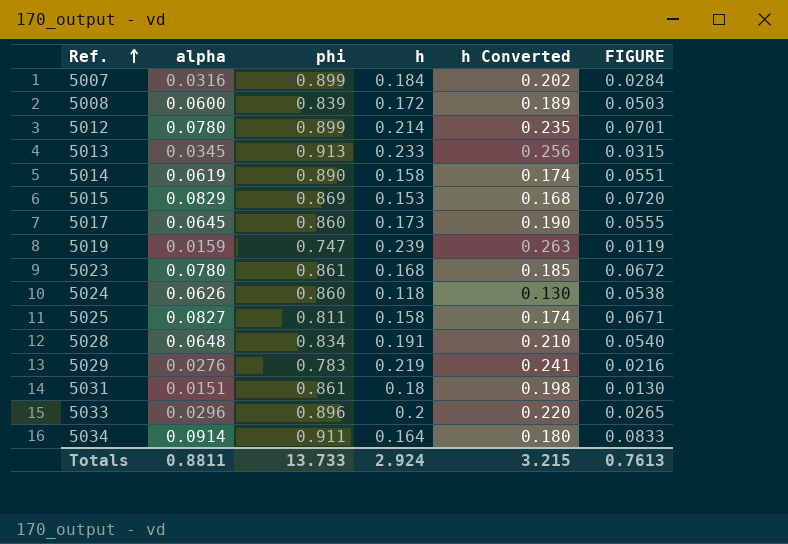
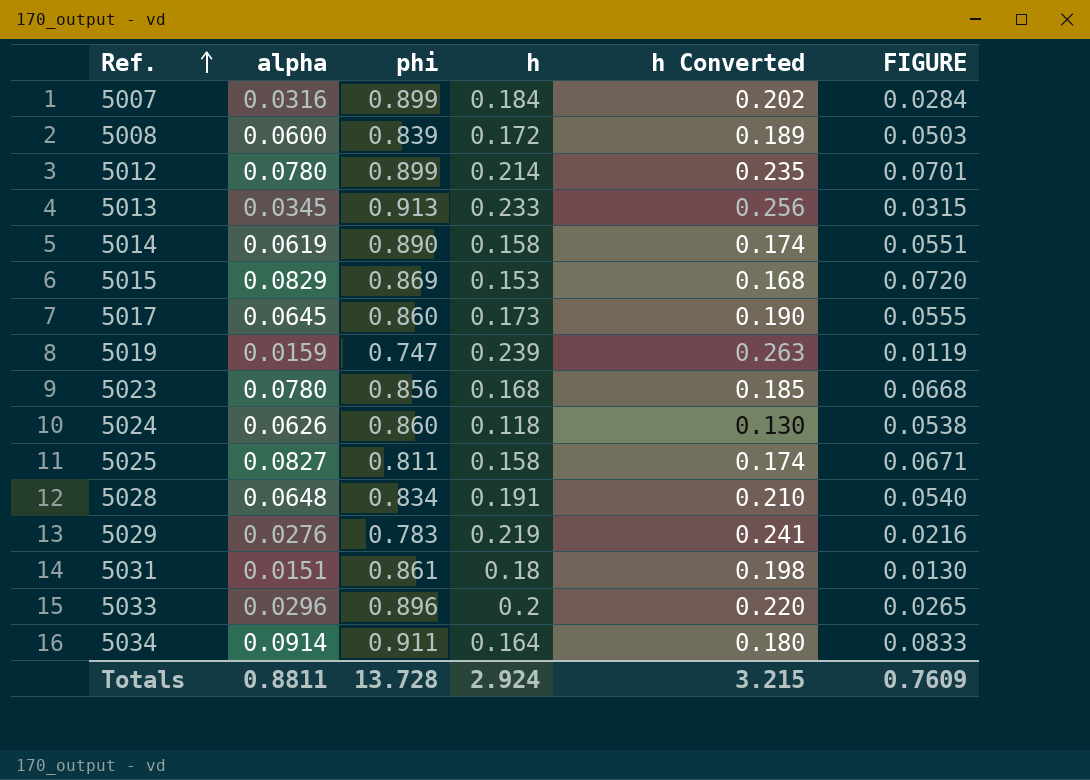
5023 | phi: 0.861 -> 0.856
5023 | FIGURE: 0.0672 -> 0.0668
Totals | phi: 13.733 -> 13.728
Totals | FIGURE: 0.7613 -> 0.7609

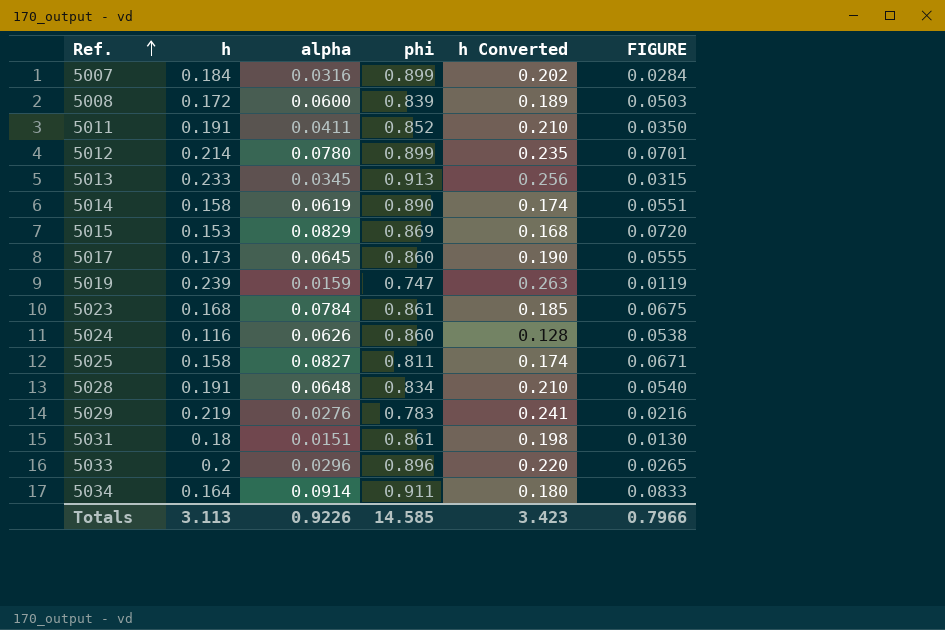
column h | position: 4 -> 2
row 5011: none -> 0.191 | 0.0411 | 0.852 | 0.210 | 0.0350
5023 | alpha: 0.0780 -> 0.0784
5023 | phi: 0.856 -> 0.861
5023 | FIGURE: 0.0668 -> 0.0675
5024 | h: 0.118 -> 0.116
5024 | h Converted: 0.130 -> 0.128
Totals | h: 2.924 -> 3.113
Totals | alpha: 0.8811 -> 0.9226
Totals | phi: 13.728 -> 14.585
Totals | h Converted: 3.215 -> 3.423
Totals | FIGURE: 0.7609 -> 0.7966

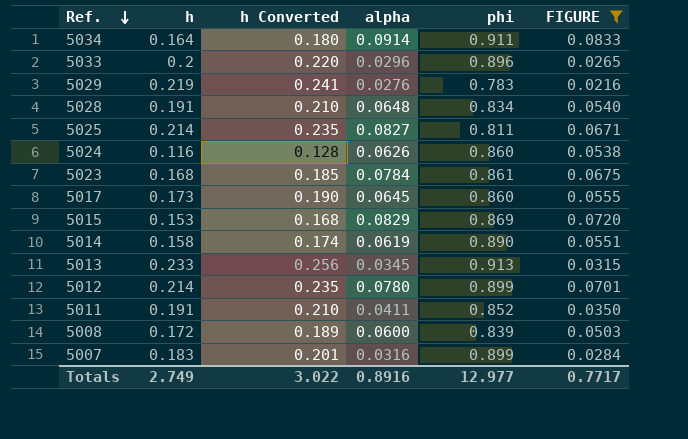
filter: none -> FIGURE >= 0.0216
row order: Ref. ascending -> Ref. descending
column h Converted | position: 5 -> 3
5025 | h: 0.158 -> 0.214
5025 | h Converted: 0.174 -> 0.235
5007 | h: 0.184 -> 0.183
5007 | h Converted: 0.202 -> 0.201
Totals | h: 3.113 -> 2.749
Totals | h Converted: 3.423 -> 3.022
Totals | alpha: 0.9226 -> 0.8916
Totals | phi: 14.585 -> 12.977
Totals | FIGURE: 0.7966 -> 0.7717

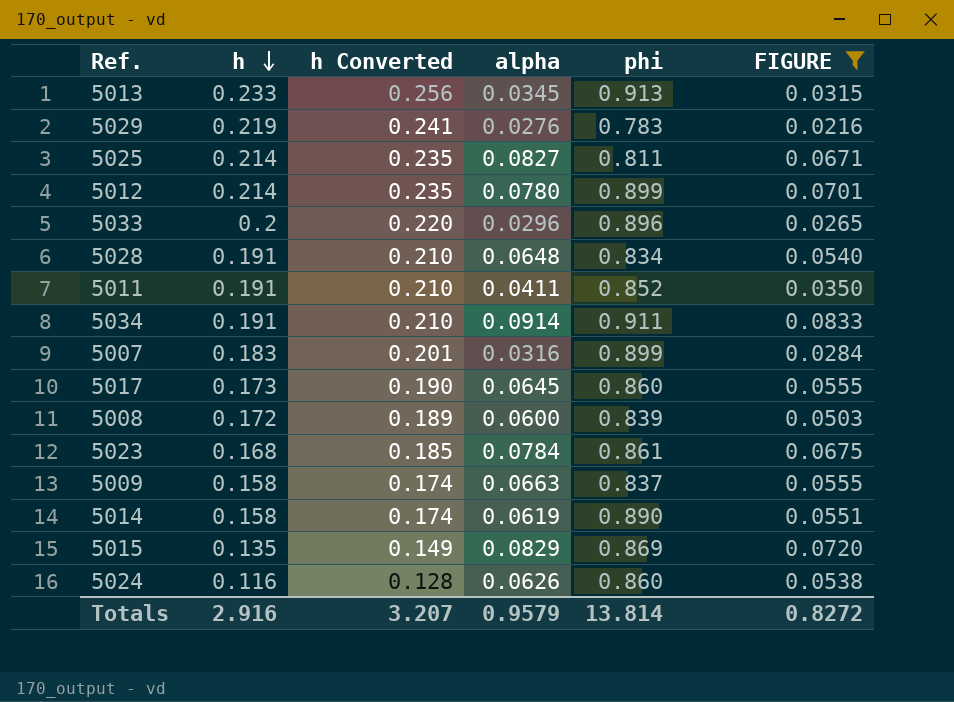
row order: Ref. descending -> h descending
5034 | h: 0.164 -> 0.191
5034 | h Converted: 0.180 -> 0.210
row 5009: none -> 0.158 | 0.174 | 0.0663 | 0.837 | 0.0555
5015 | h: 0.153 -> 0.135
5015 | h Converted: 0.168 -> 0.149
Totals | h: 2.749 -> 2.916
Totals | h Converted: 3.022 -> 3.207
Totals | alpha: 0.8916 -> 0.9579
Totals | phi: 12.977 -> 13.814
Totals | FIGURE: 0.7717 -> 0.8272

